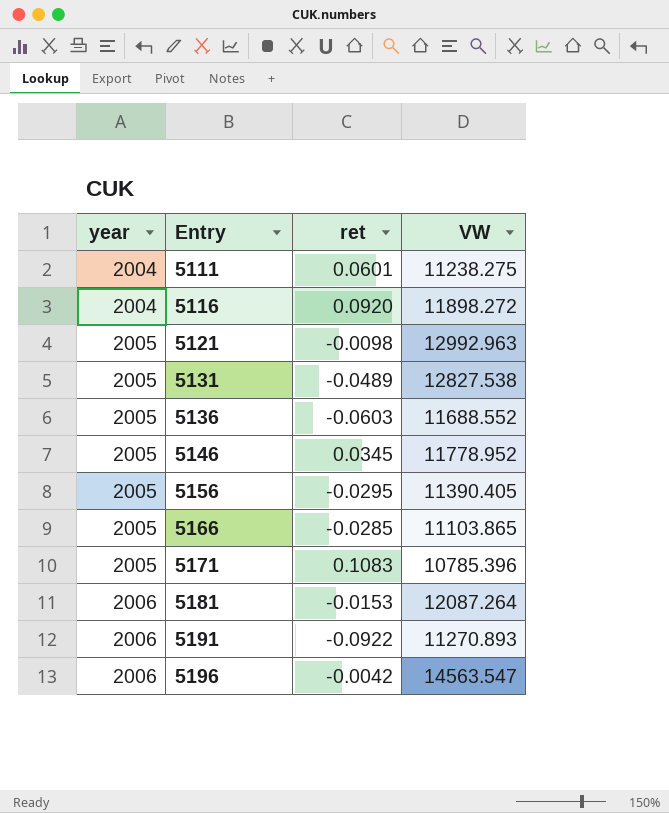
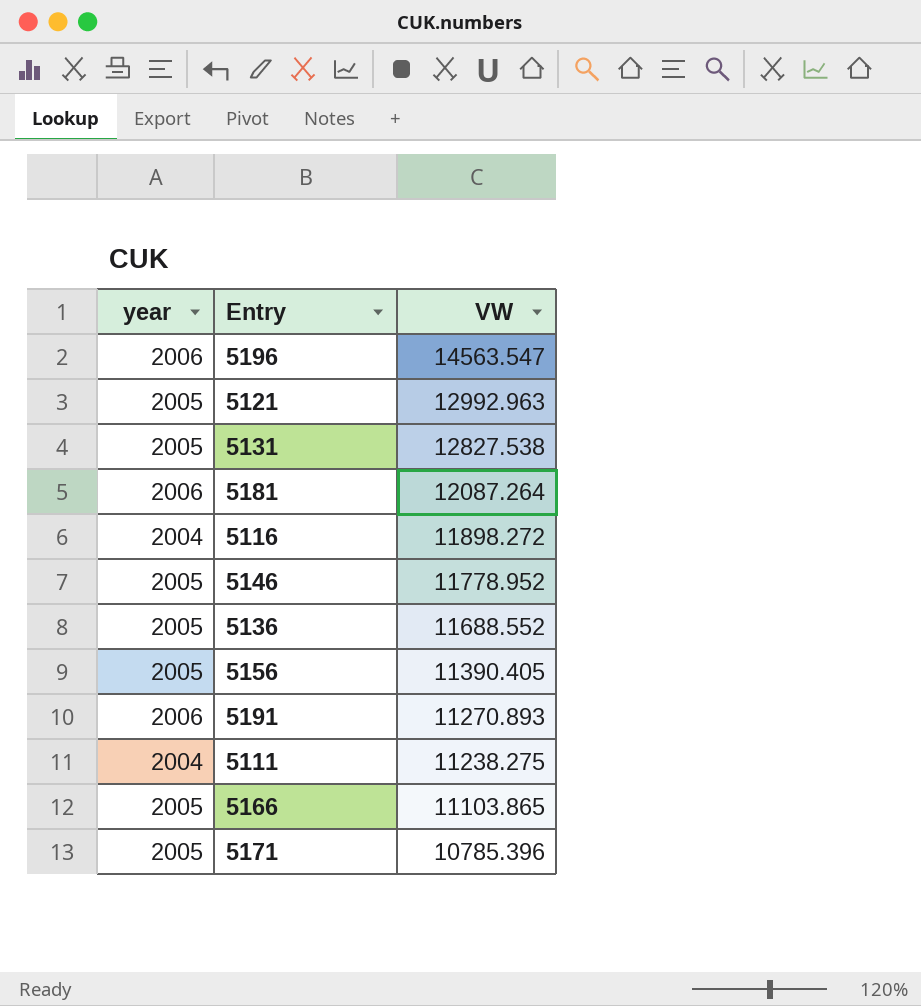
row order: year ascending -> VW descending
column ret | position: 3 -> none

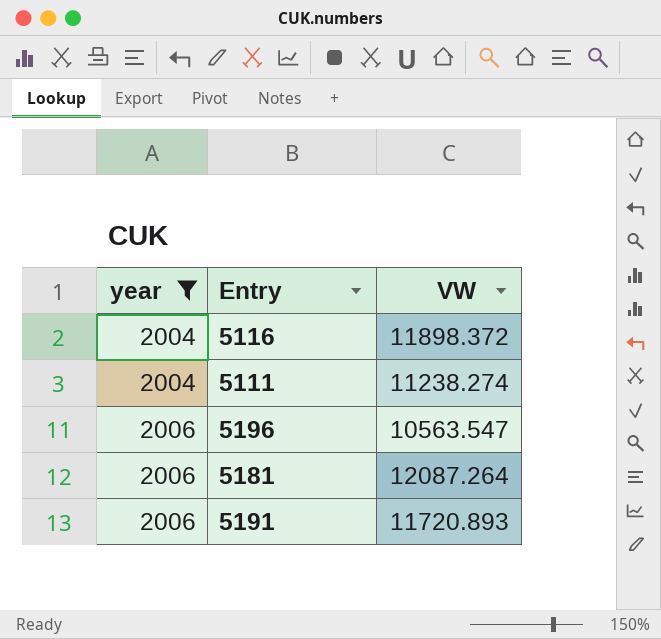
filter: none -> year != 2005
row order: VW descending -> year ascending
5116 | VW: 11898.272 -> 11898.372
5111 | VW: 11238.275 -> 11238.274
5196 | VW: 14563.547 -> 10563.547
5191 | VW: 11270.893 -> 11720.893

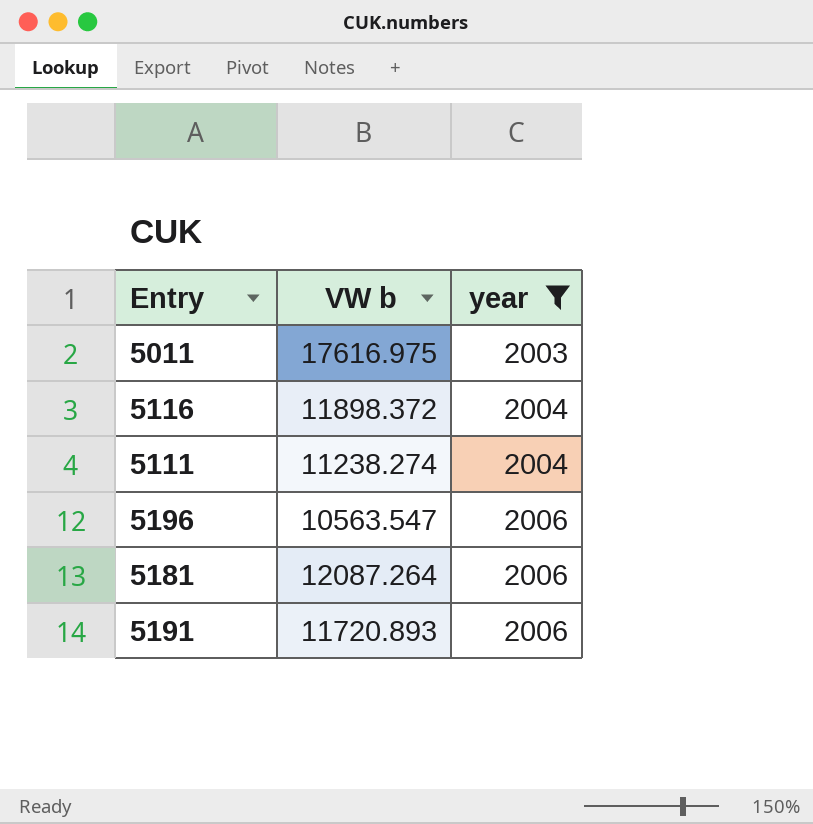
column name: VW -> VW b
column year | position: 1 -> 3
row 5011: none -> 17616.975 | 2003

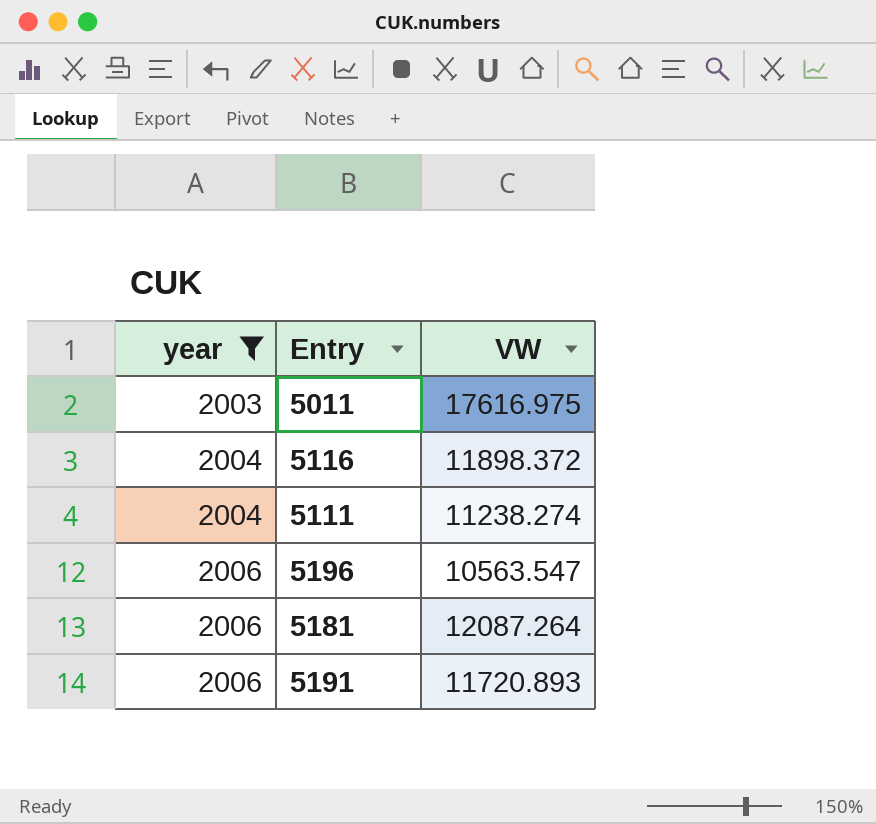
column year | position: 3 -> 1
column name: VW b -> VW

